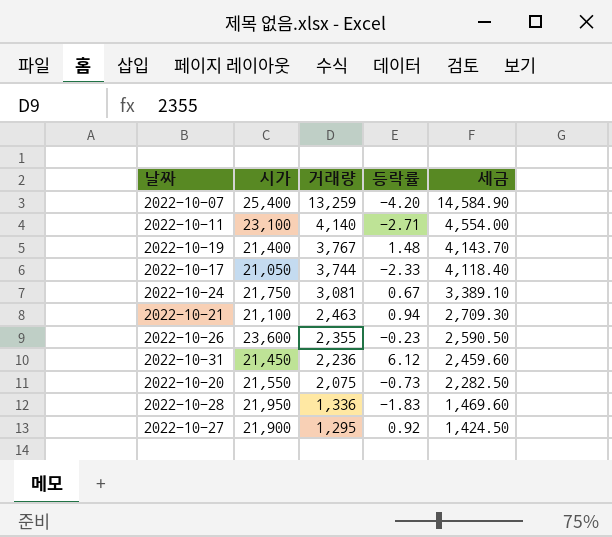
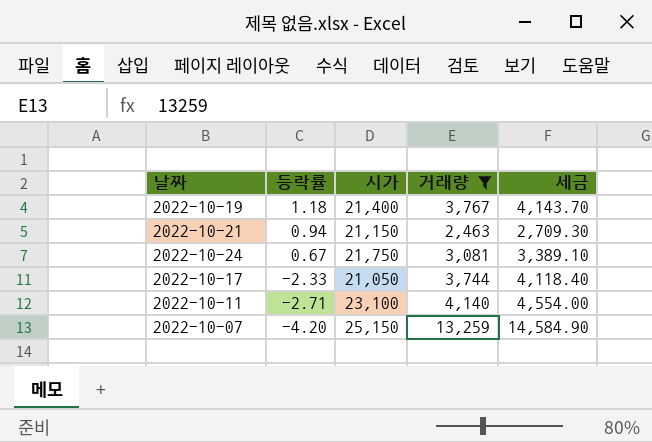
filter: none -> 거래량 >= 2,463
row order: 거래량 descending -> 등락률 descending
column 등락률 | position: 4 -> 2
2022-10-19 | 등락률: 1.48 -> 1.18
2022-10-21 | 시가: 21,100 -> 21,150
2022-10-07 | 시가: 25,400 -> 25,150

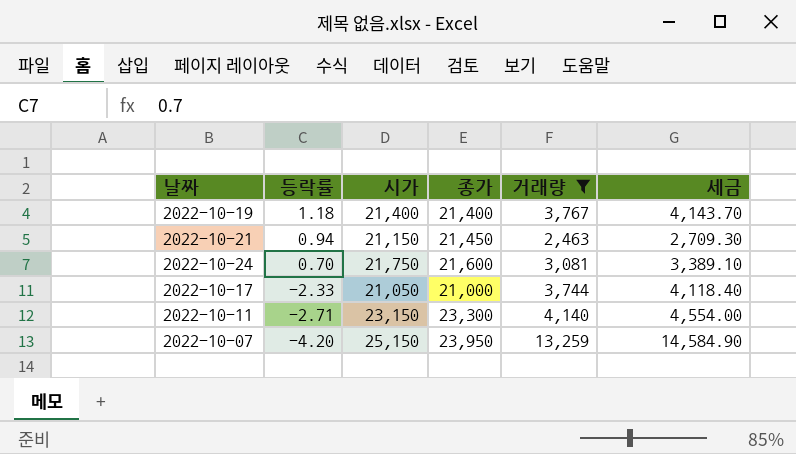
column 종가 | position: none -> 4
2022-10-24 | 등락률: 0.67 -> 0.70
2022-10-11 | 시가: 23,100 -> 23,150

